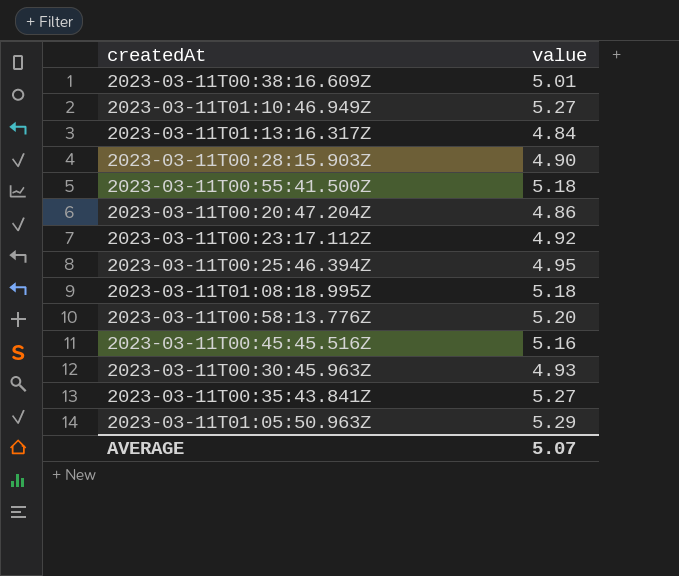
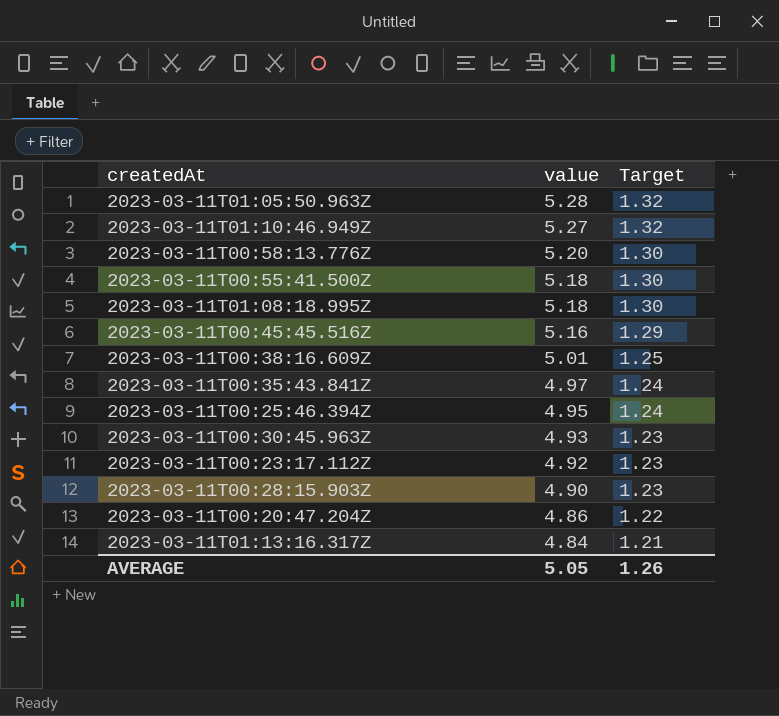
row order: none -> value descending
column Target | formula: none -> [value] * 0.25
2023-03-11T01:05:50.963Z | value: 5.29 -> 5.28
2023-03-11T00:35:43.841Z | value: 5.27 -> 4.97
AVERAGE | value: 5.07 -> 5.05

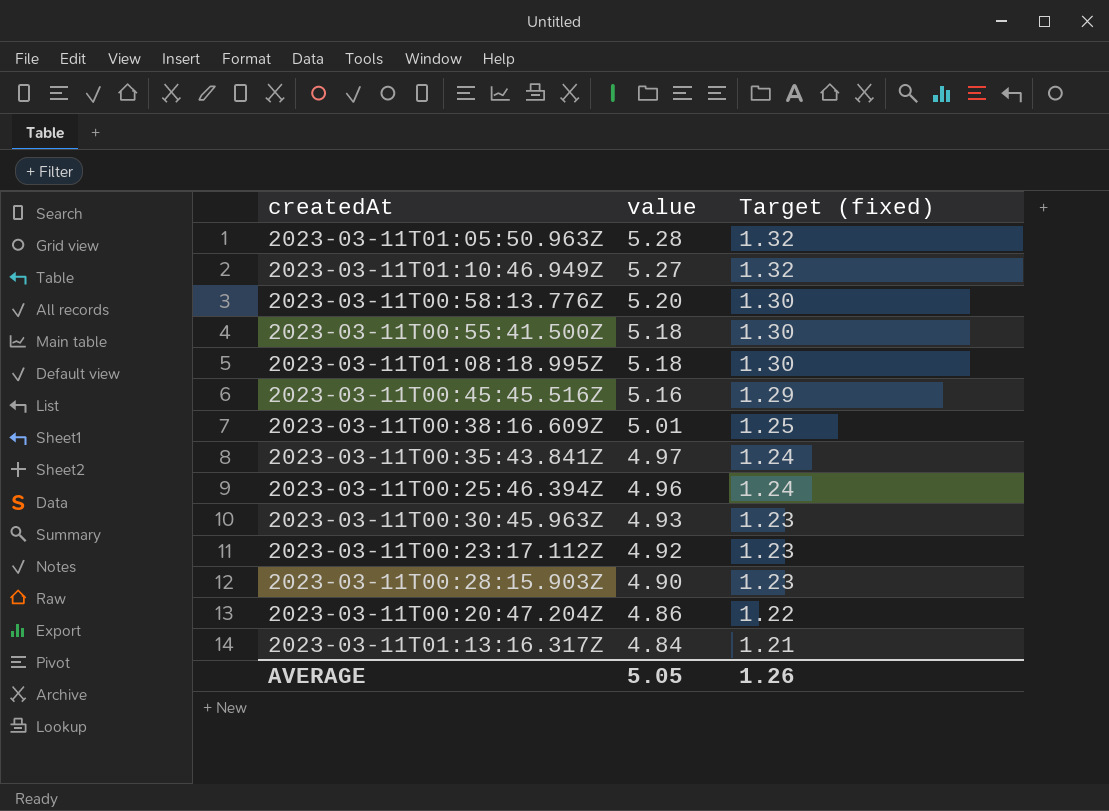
column name: Target -> Target (fixed)
2023-03-11T00:25:46.394Z | value: 4.95 -> 4.96

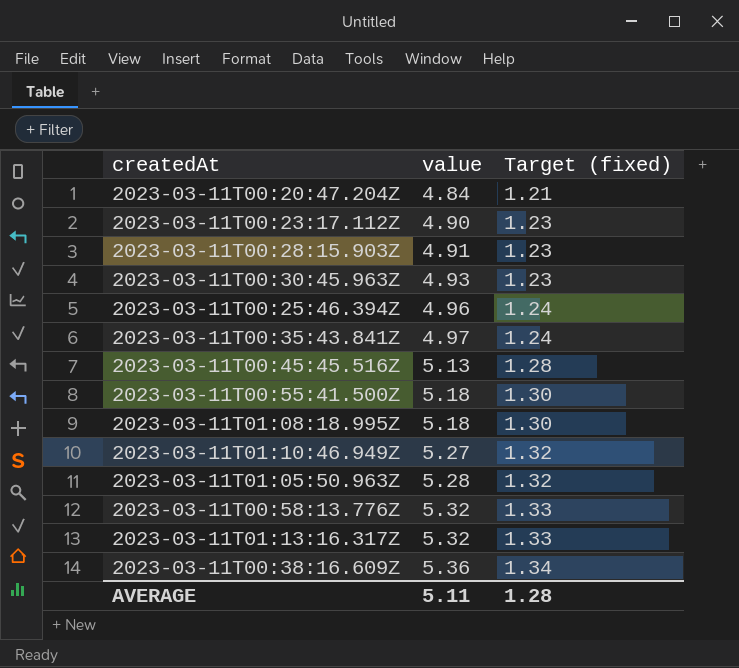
row order: value descending -> value ascending
2023-03-11T00:20:47.204Z | value: 4.86 -> 4.84
2023-03-11T00:20:47.204Z | Target (fixed): 1.22 -> 1.21
2023-03-11T00:23:17.112Z | value: 4.92 -> 4.90
2023-03-11T00:28:15.903Z | value: 4.90 -> 4.91
2023-03-11T00:45:45.516Z | value: 5.16 -> 5.13
2023-03-11T00:45:45.516Z | Target (fixed): 1.29 -> 1.28
2023-03-11T00:58:13.776Z | value: 5.20 -> 5.32
2023-03-11T00:58:13.776Z | Target (fixed): 1.30 -> 1.33
2023-03-11T01:13:16.317Z | value: 4.84 -> 5.32
2023-03-11T01:13:16.317Z | Target (fixed): 1.21 -> 1.33
2023-03-11T00:38:16.609Z | value: 5.01 -> 5.36
2023-03-11T00:38:16.609Z | Target (fixed): 1.25 -> 1.34
AVERAGE | value: 5.05 -> 5.11
AVERAGE | Target (fixed): 1.26 -> 1.28

